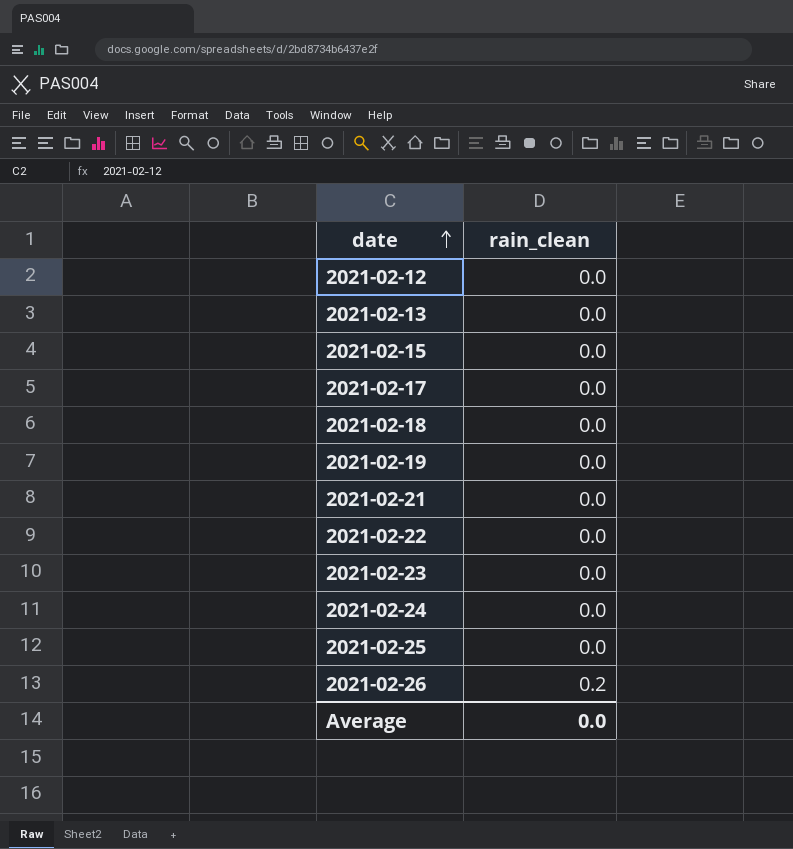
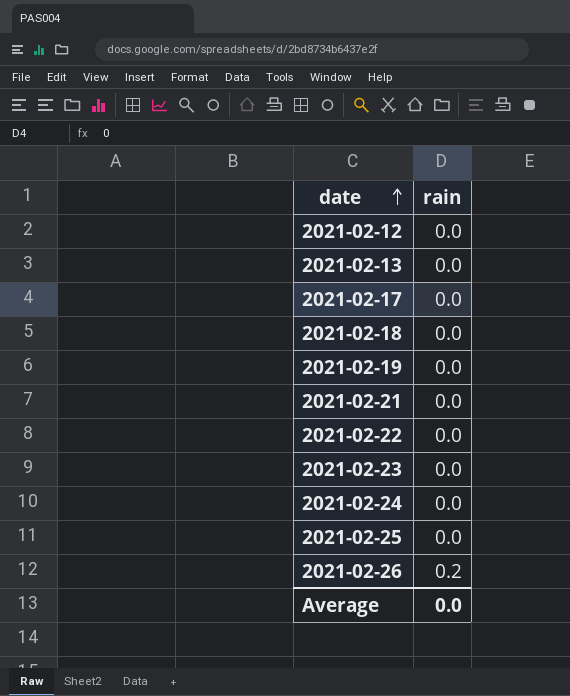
column name: rain_clean -> rain
row 2021-02-15: 0.0 -> none

